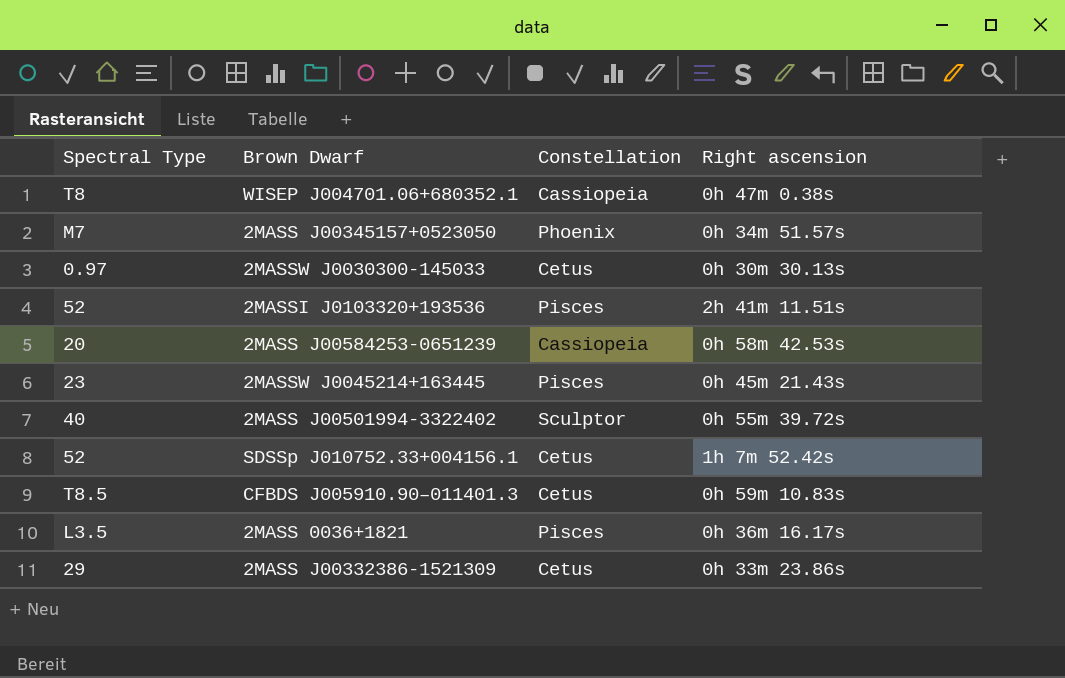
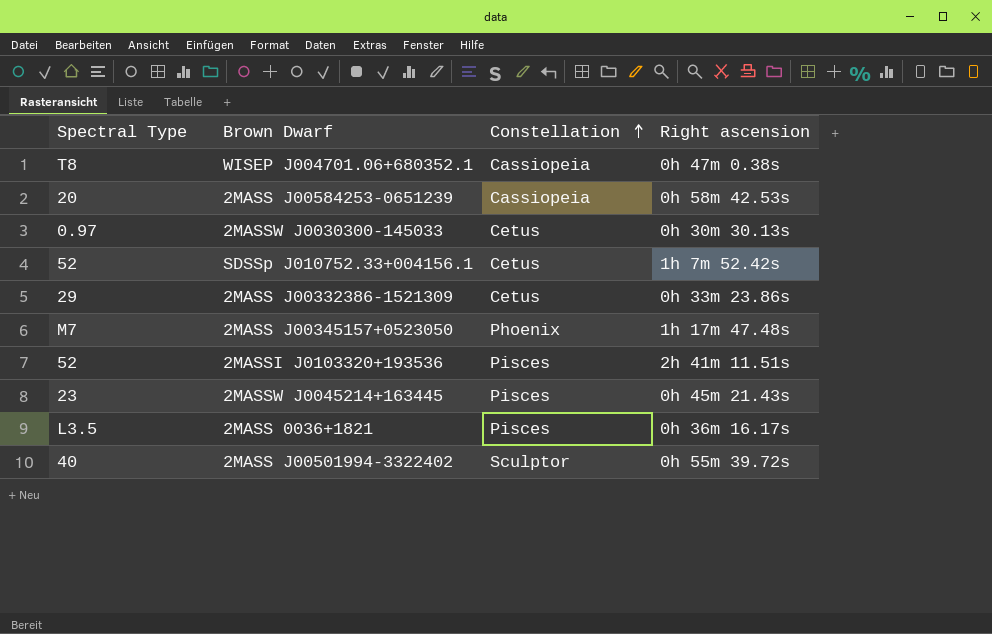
row order: none -> Constellation ascending
row CFBDS J005910.90–011401.3: T8.5 | Cetus | 0h 59m 10.83s -> none
2MASS J00345157+0523050 | Right ascension: 0h 34m 51.57s -> 1h 17m 47.48s

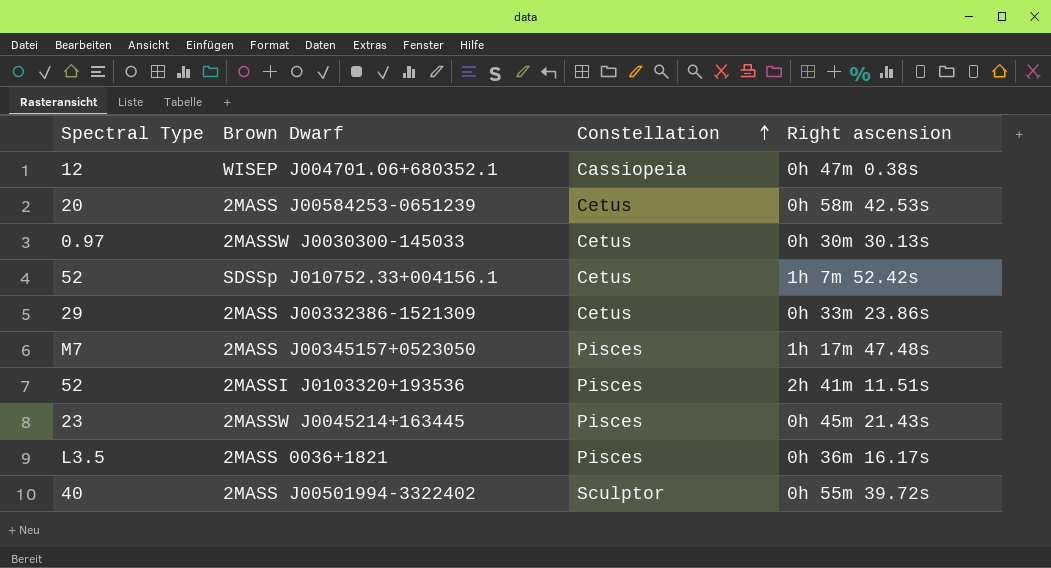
WISEP J004701.06+680352.1 | Spectral Type: T8 -> 12
2MASS J00584253-0651239 | Constellation: Cassiopeia -> Cetus
2MASS J00345157+0523050 | Constellation: Phoenix -> Pisces

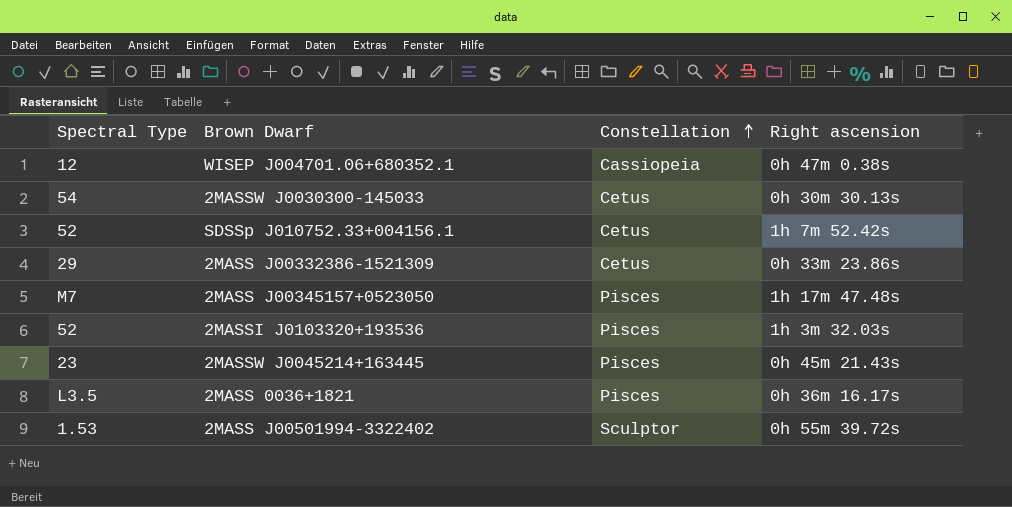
row 2MASS J00584253-0651239: 20 | Cetus | 0h 58m 42.53s -> none
2MASSW J0030300-145033 | Spectral Type: 0.97 -> 54
2MASSI J0103320+193536 | Right ascension: 2h 41m 11.51s -> 1h 3m 32.03s
2MASS J00501994-3322402 | Spectral Type: 40 -> 1.53

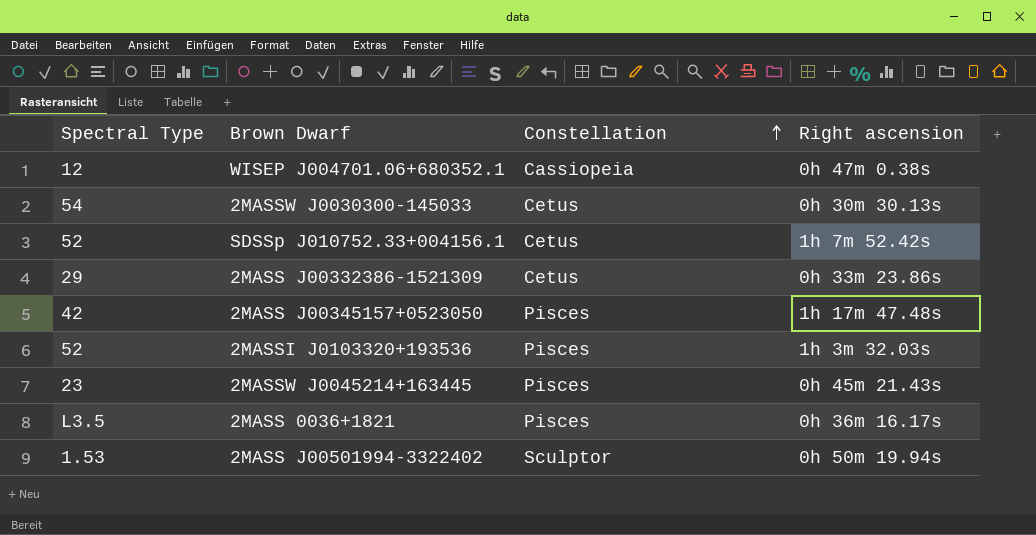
2MASS J00345157+0523050 | Spectral Type: M7 -> 42
2MASS J00501994-3322402 | Right ascension: 0h 55m 39.72s -> 0h 50m 19.94s

